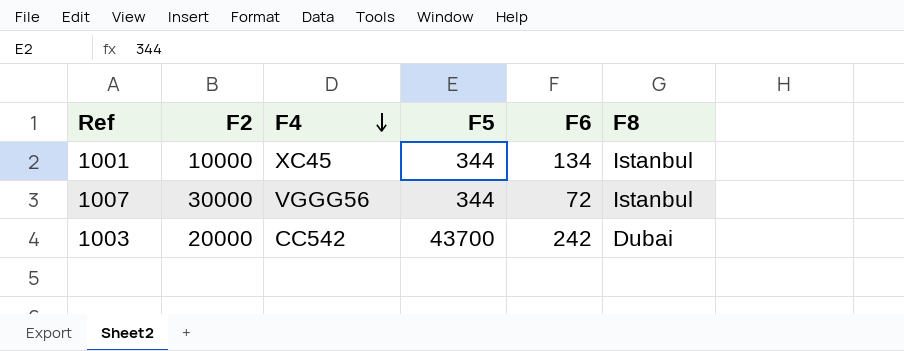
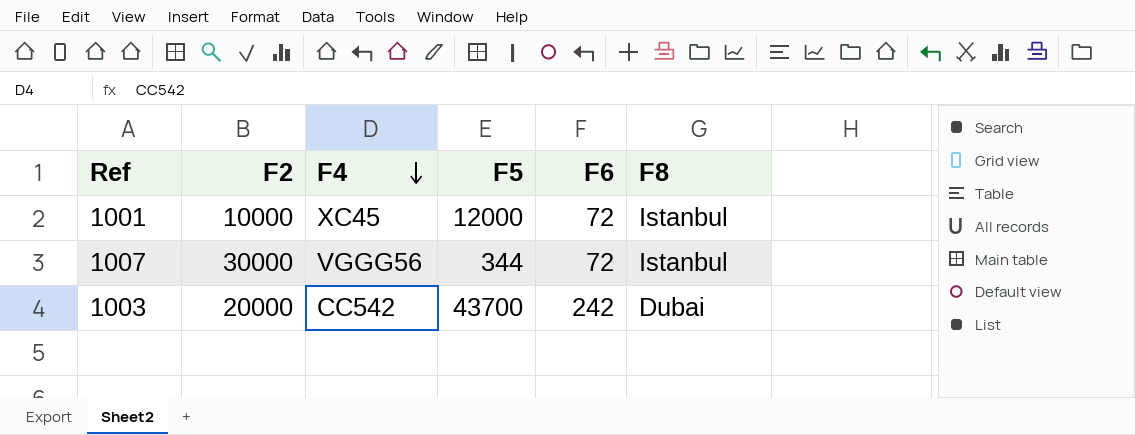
1001 | F5: 344 -> 12000
1001 | F6: 134 -> 72

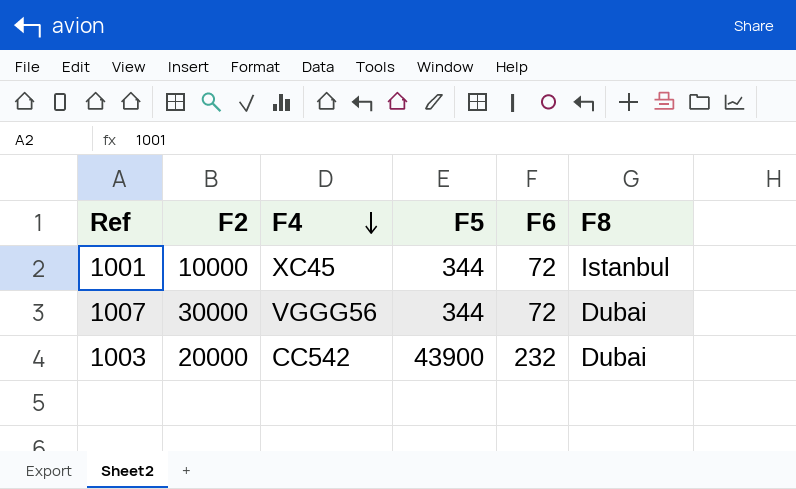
1001 | F5: 12000 -> 344
1007 | F8: Istanbul -> Dubai
1003 | F5: 43700 -> 43900
1003 | F6: 242 -> 232

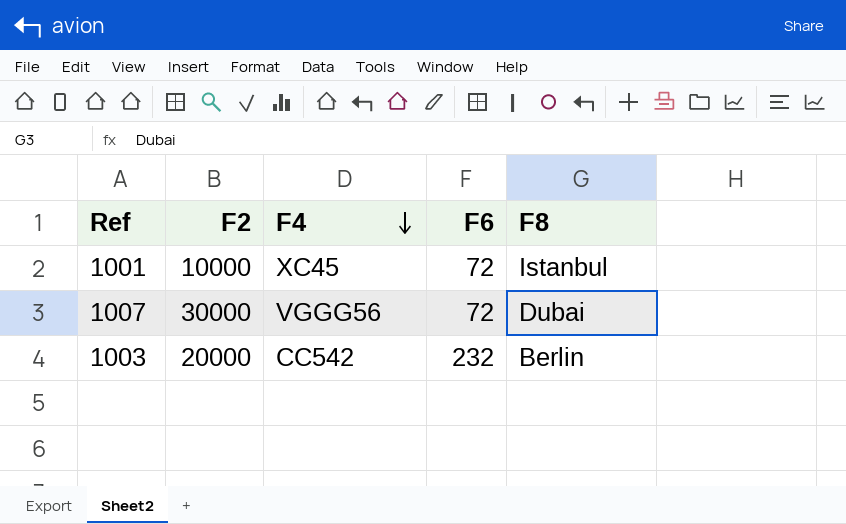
column F5 | position: 4 -> none
1003 | F8: Dubai -> Berlin

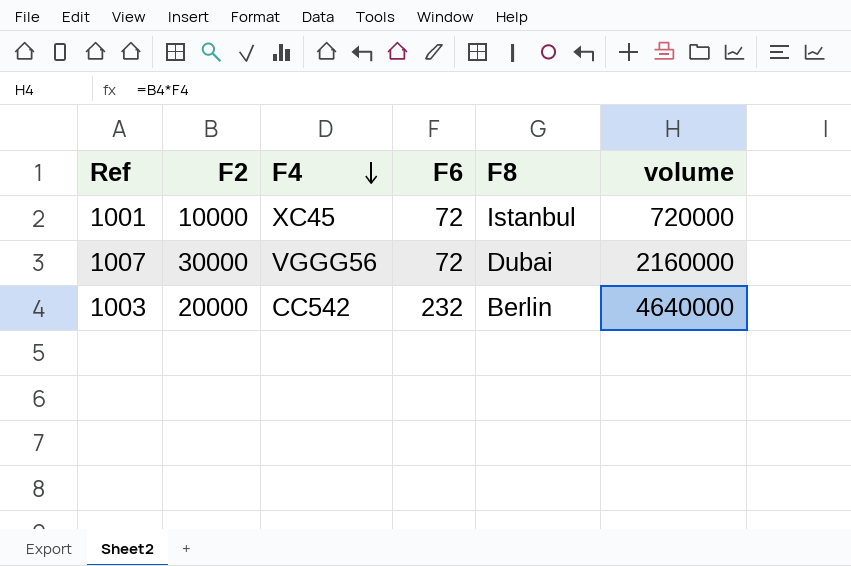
column volume | formula: none -> [F2] * [F6]

